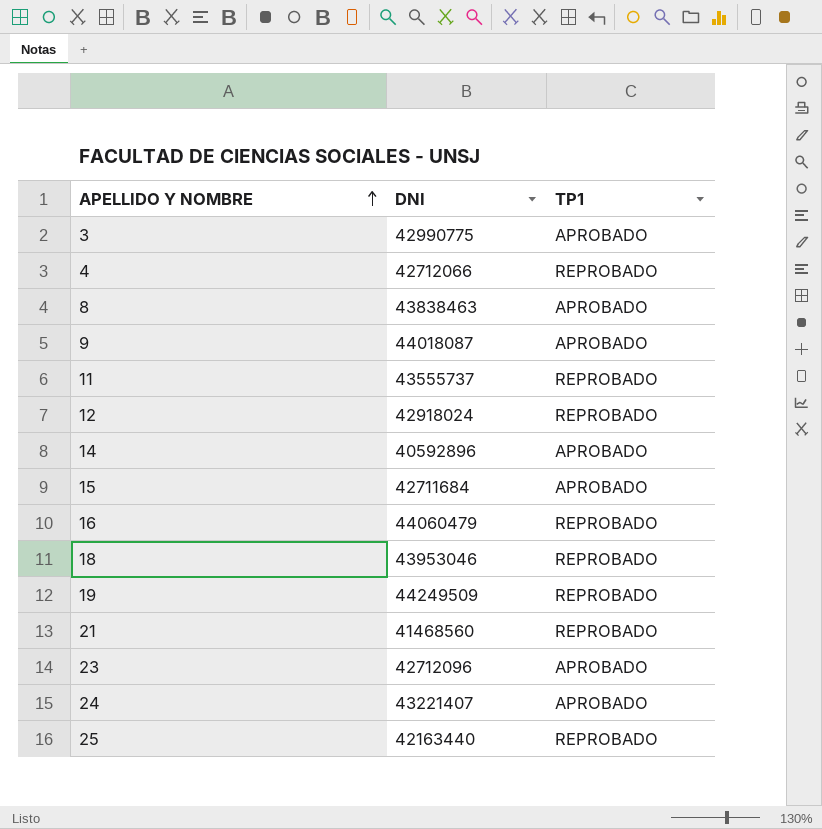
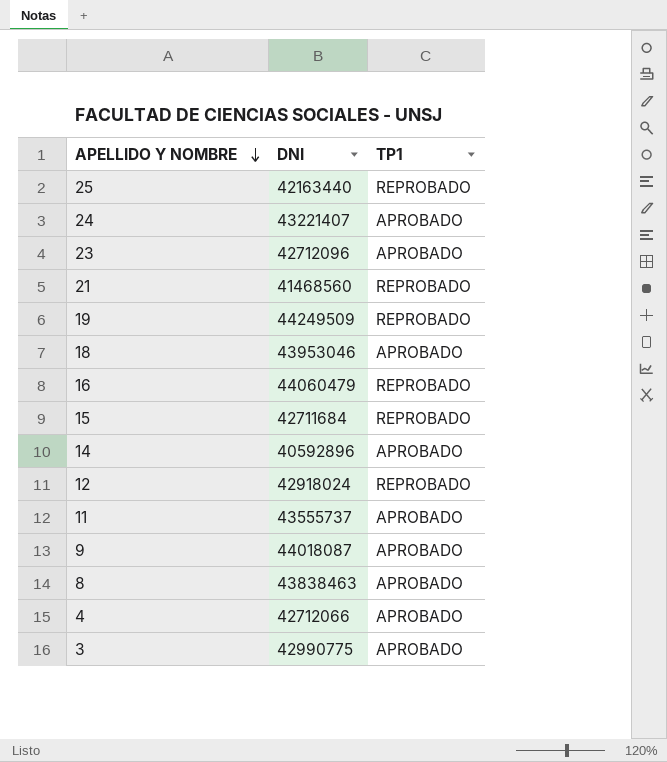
row order: APELLIDO Y NOMBRE ascending -> APELLIDO Y NOMBRE descending
18 | TP1: REPROBADO -> APROBADO
15 | TP1: APROBADO -> REPROBADO
11 | TP1: REPROBADO -> APROBADO
4 | TP1: REPROBADO -> APROBADO

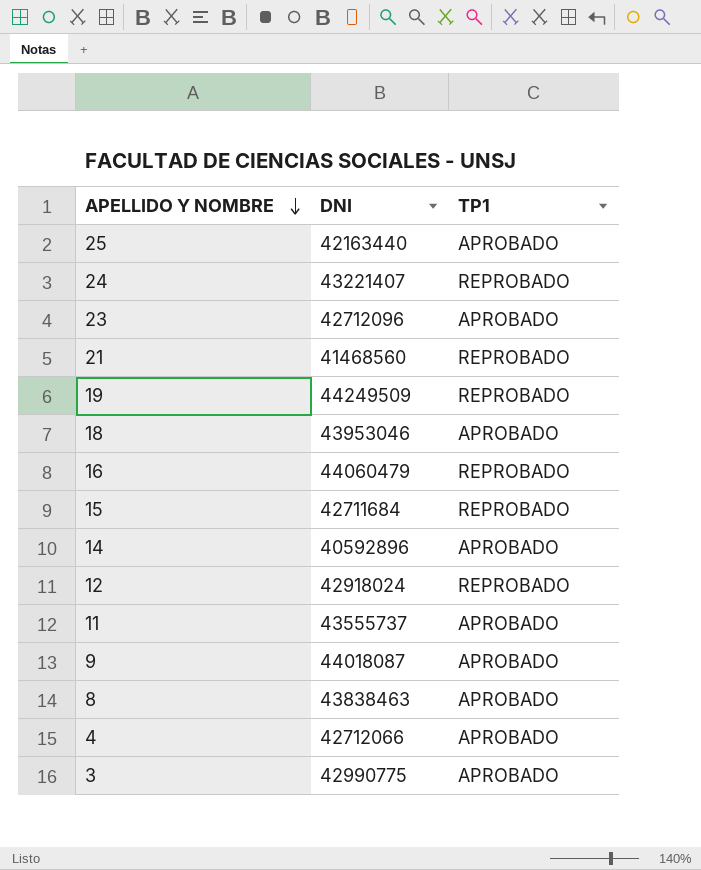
25 | TP1: REPROBADO -> APROBADO
24 | TP1: APROBADO -> REPROBADO

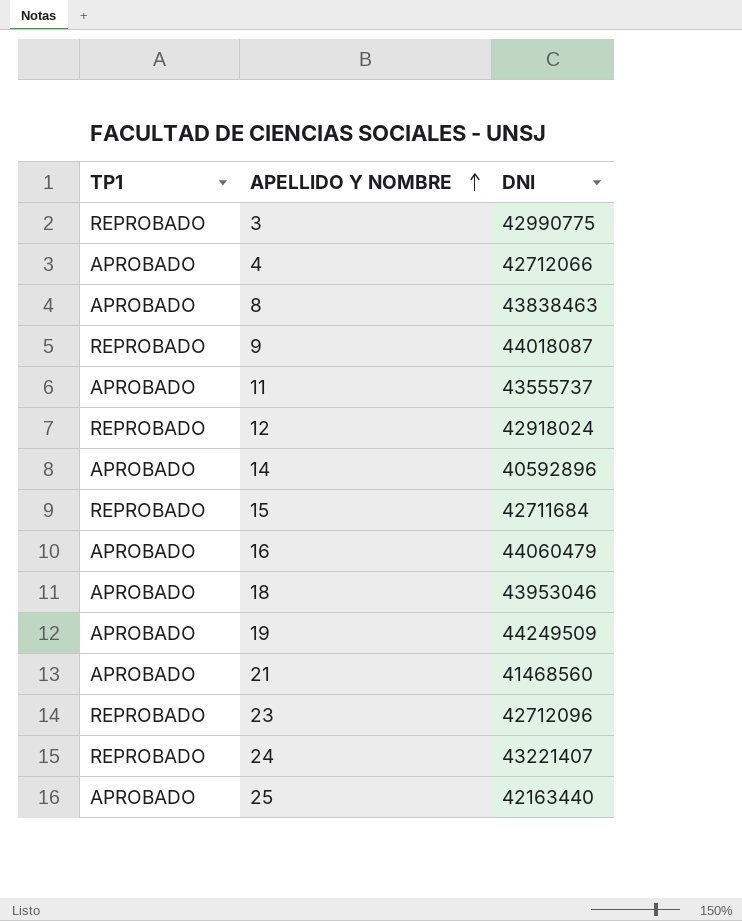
row order: APELLIDO Y NOMBRE descending -> APELLIDO Y NOMBRE ascending
column TP1 | position: 3 -> 1
3 | TP1: APROBADO -> REPROBADO
9 | TP1: APROBADO -> REPROBADO
16 | TP1: REPROBADO -> APROBADO
19 | TP1: REPROBADO -> APROBADO
21 | TP1: REPROBADO -> APROBADO
23 | TP1: APROBADO -> REPROBADO

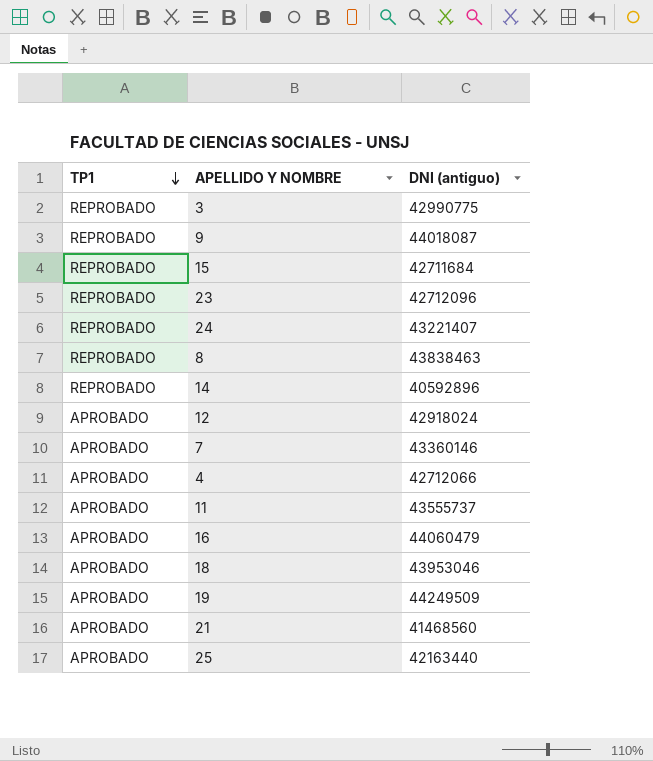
row order: APELLIDO Y NOMBRE ascending -> TP1 descending
column name: DNI -> DNI (antiguo)
8 | TP1: APROBADO -> REPROBADO
14 | TP1: APROBADO -> REPROBADO
12 | TP1: REPROBADO -> APROBADO
row 7: none -> APROBADO | 43360146

